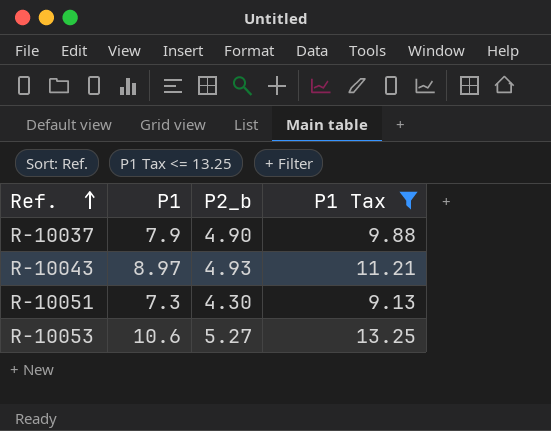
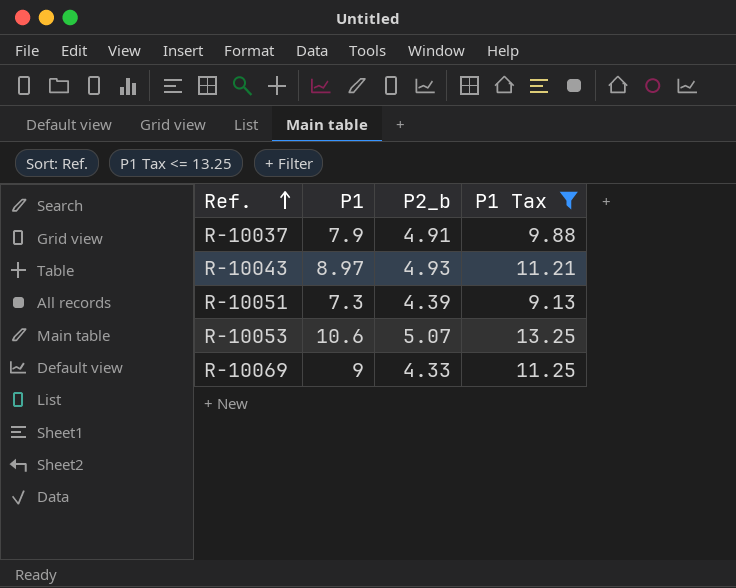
R-10037 | P2_b: 4.90 -> 4.91
R-10051 | P2_b: 4.30 -> 4.39
R-10053 | P2_b: 5.27 -> 5.07
row R-10069: none -> 9 | 4.33 | 11.25

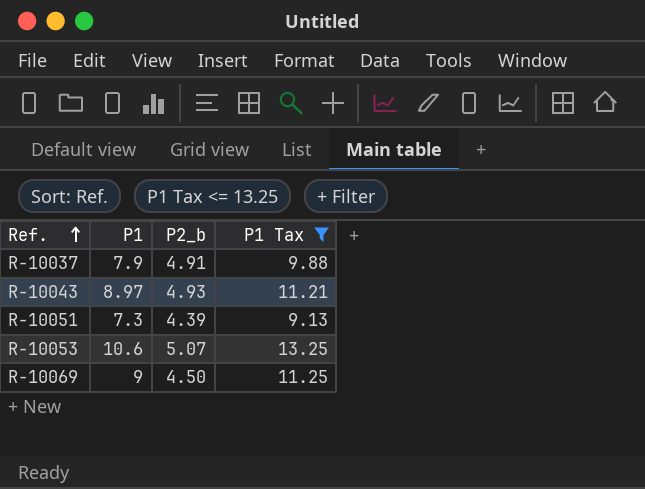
R-10069 | P2_b: 4.33 -> 4.50

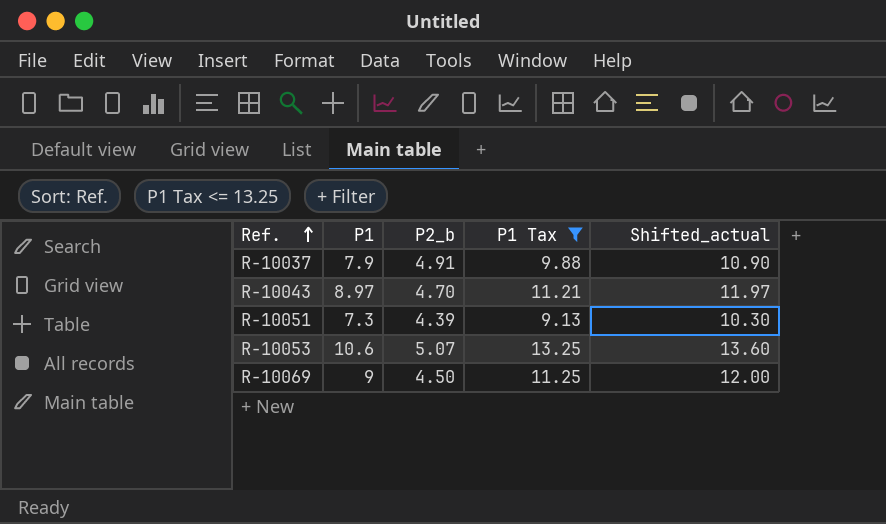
column Shifted_actual | formula: none -> [P1] + 3
R-10043 | P2_b: 4.93 -> 4.70

